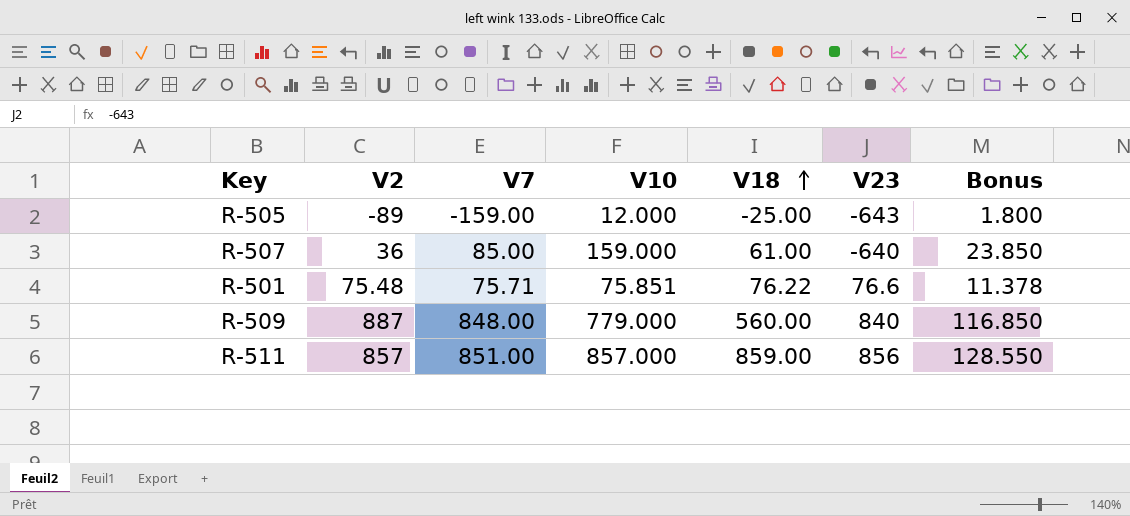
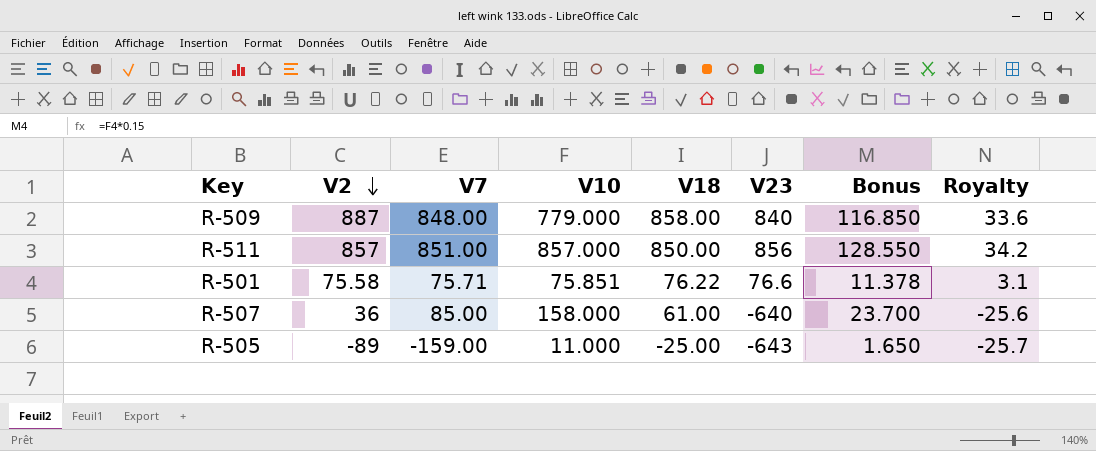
row order: V18 ascending -> V2 descending
column Royalty | formula: none -> [V23] * 0.04
R-509 | V18: 560.00 -> 858.00
R-511 | V18: 859.00 -> 850.00
R-501 | V2: 75.48 -> 75.58
R-507 | V10: 159.000 -> 158.000
R-507 | Bonus: 23.850 -> 23.700
R-505 | V10: 12.000 -> 11.000
R-505 | Bonus: 1.800 -> 1.650

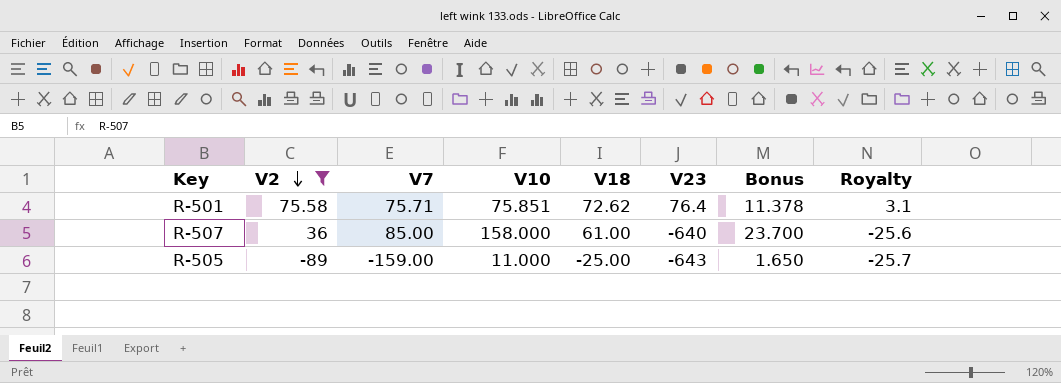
filter: none -> V2 <= 75.58
R-501 | V18: 76.22 -> 72.62
R-501 | V23: 76.6 -> 76.4

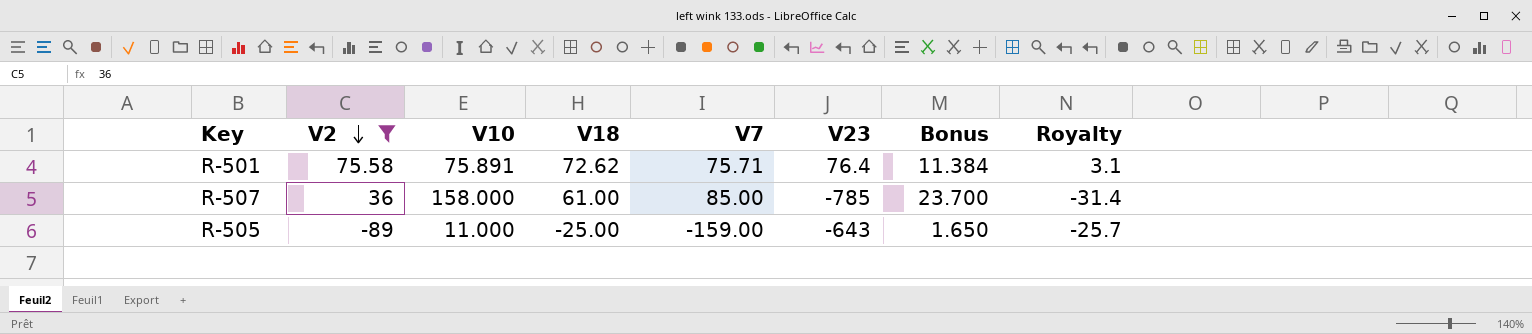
column V7 | position: 3 -> 5
R-501 | V10: 75.851 -> 75.891
R-501 | Bonus: 11.378 -> 11.384
R-507 | V23: -640 -> -785
R-507 | Royalty: -25.6 -> -31.4

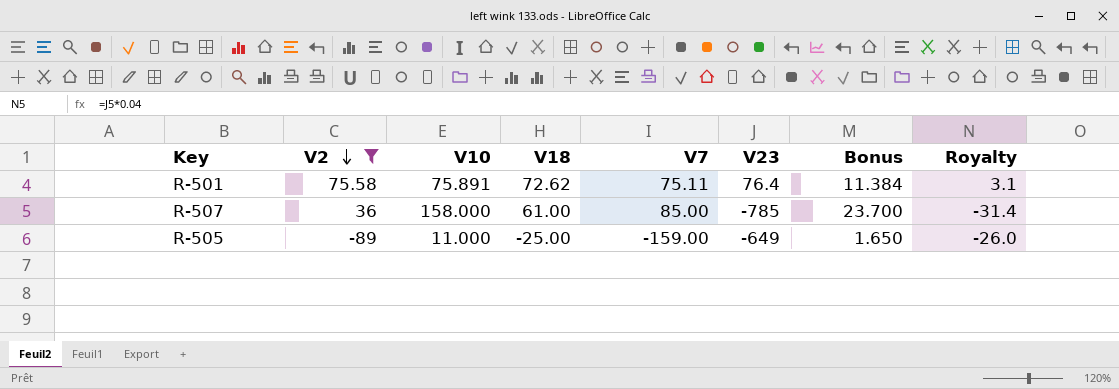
R-501 | V7: 75.71 -> 75.11
R-505 | V23: -643 -> -649
R-505 | Royalty: -25.7 -> -26.0

